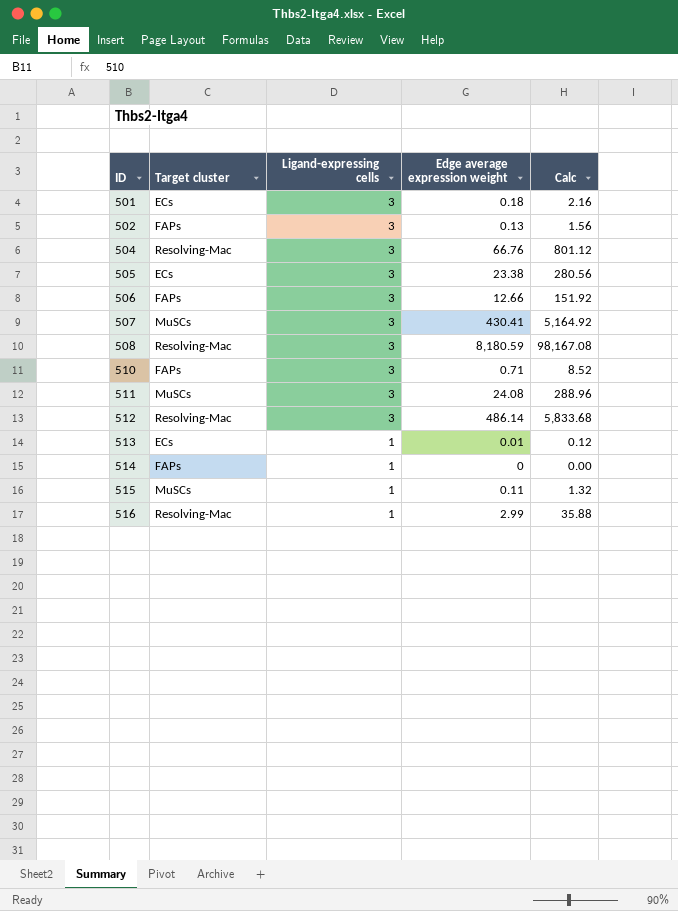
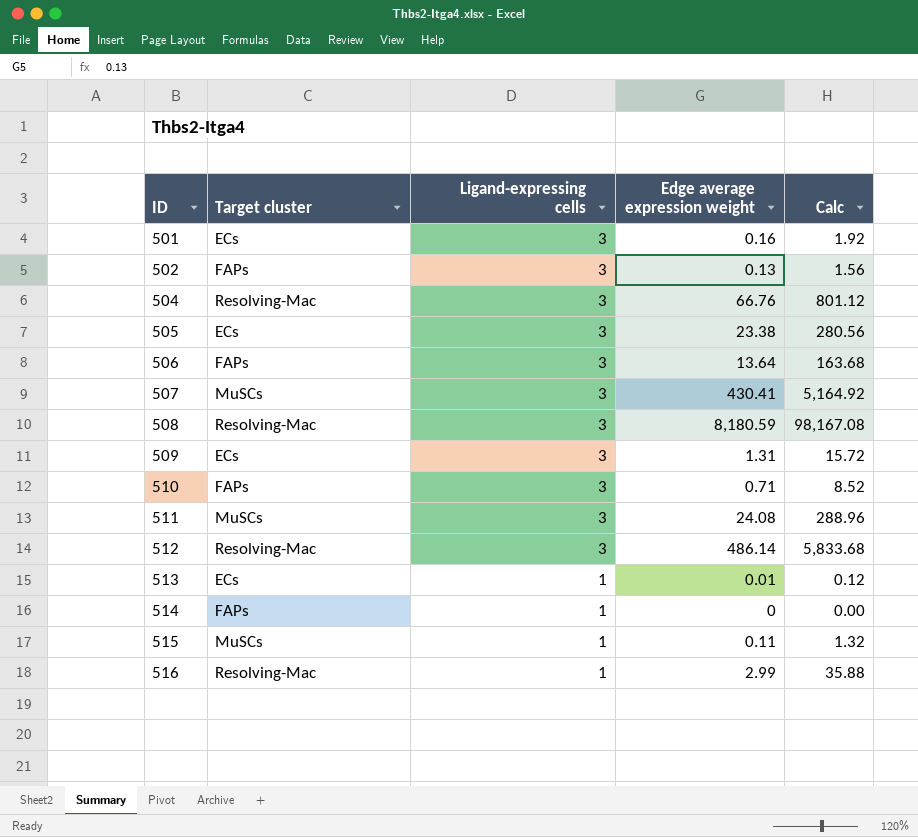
501 | Edge average expression weight: 0.18 -> 0.16
501 | Calc: 2.16 -> 1.92
506 | Edge average expression weight: 12.66 -> 13.64
506 | Calc: 151.92 -> 163.68
row 509: none -> ECs | 3 | 1.31 | 15.72

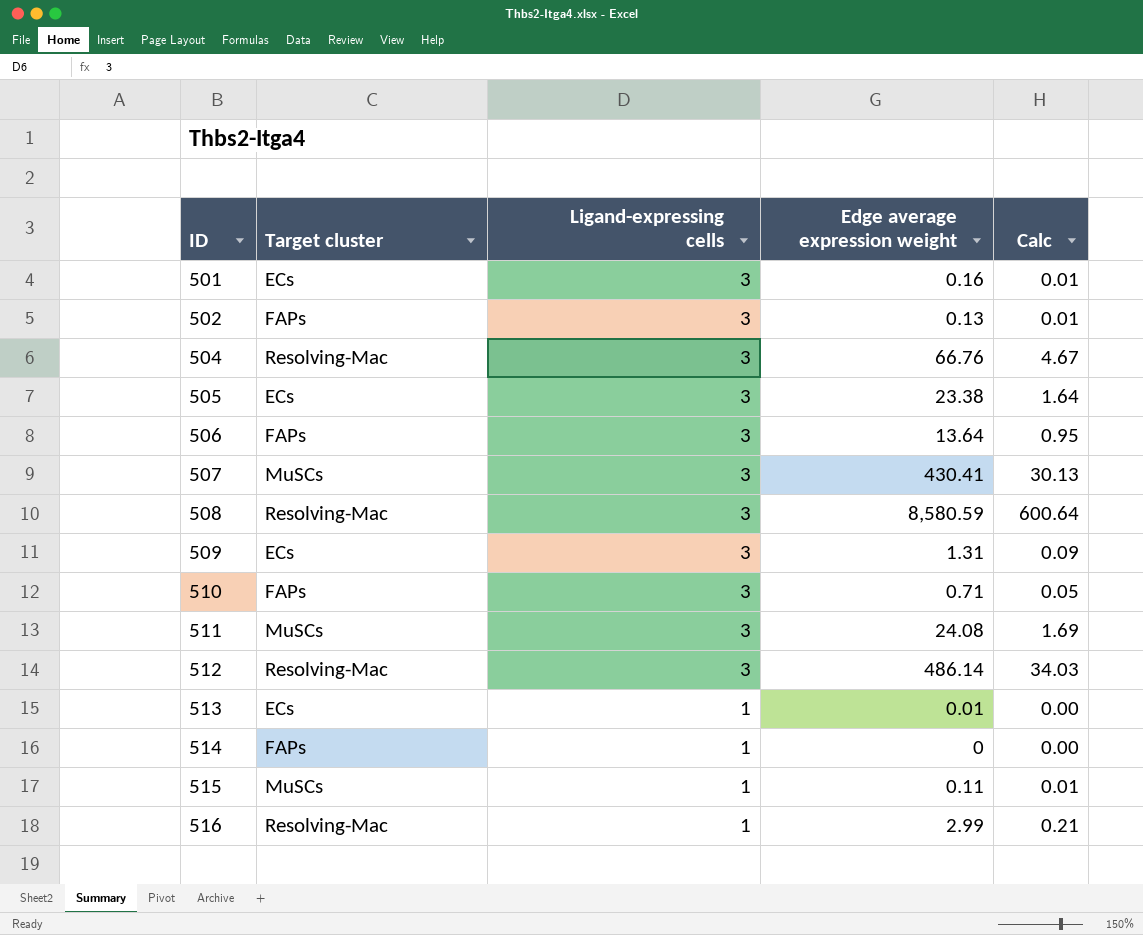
column Calc | formula: [Edge average expression weight] * 12 -> [Edge average expression weight] * 0.07
508 | Edge average expression weight: 8,180.59 -> 8,580.59

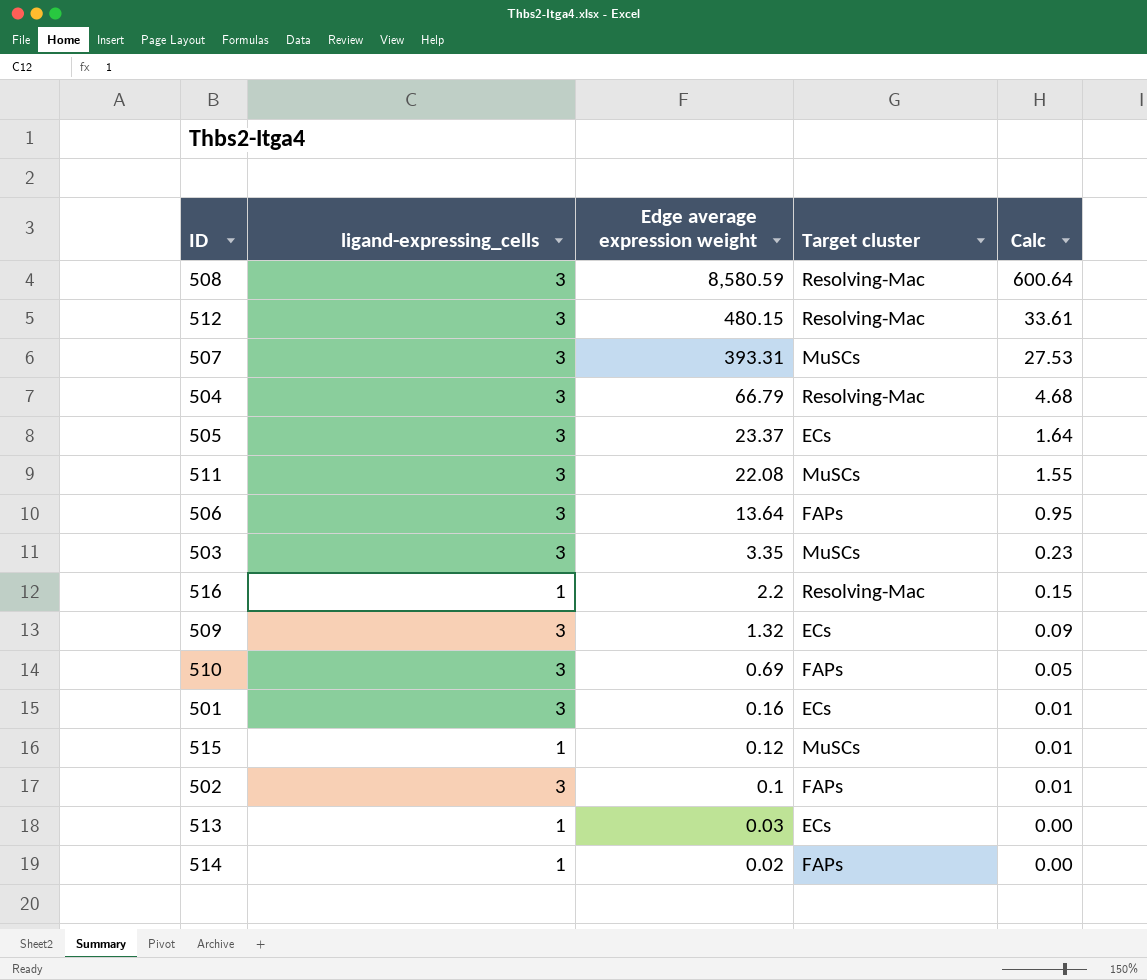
row order: ID ascending -> Edge average expression weight descending
column name: Ligand-expressing cells -> ligand-expressing_cells
column Target cluster | position: 2 -> 4
512 | Edge average expression weight: 486.14 -> 480.15
512 | Calc: 34.03 -> 33.61
507 | Edge average expression weight: 430.41 -> 393.31
507 | Calc: 30.13 -> 27.53
504 | Edge average expression weight: 66.76 -> 66.79
504 | Calc: 4.67 -> 4.68
505 | Edge average expression weight: 23.38 -> 23.37
511 | Edge average expression weight: 24.08 -> 22.08
511 | Calc: 1.69 -> 1.55
row 503: none -> 3 | 3.35 | MuSCs | 0.23
516 | Edge average expression weight: 2.99 -> 2.2
516 | Calc: 0.21 -> 0.15
509 | Edge average expression weight: 1.31 -> 1.32
510 | Edge average expression weight: 0.71 -> 0.69
515 | Edge average expression weight: 0.11 -> 0.12
502 | Edge average expression weight: 0.13 -> 0.1
513 | Edge average expression weight: 0.01 -> 0.03
514 | Edge average expression weight: 0 -> 0.02

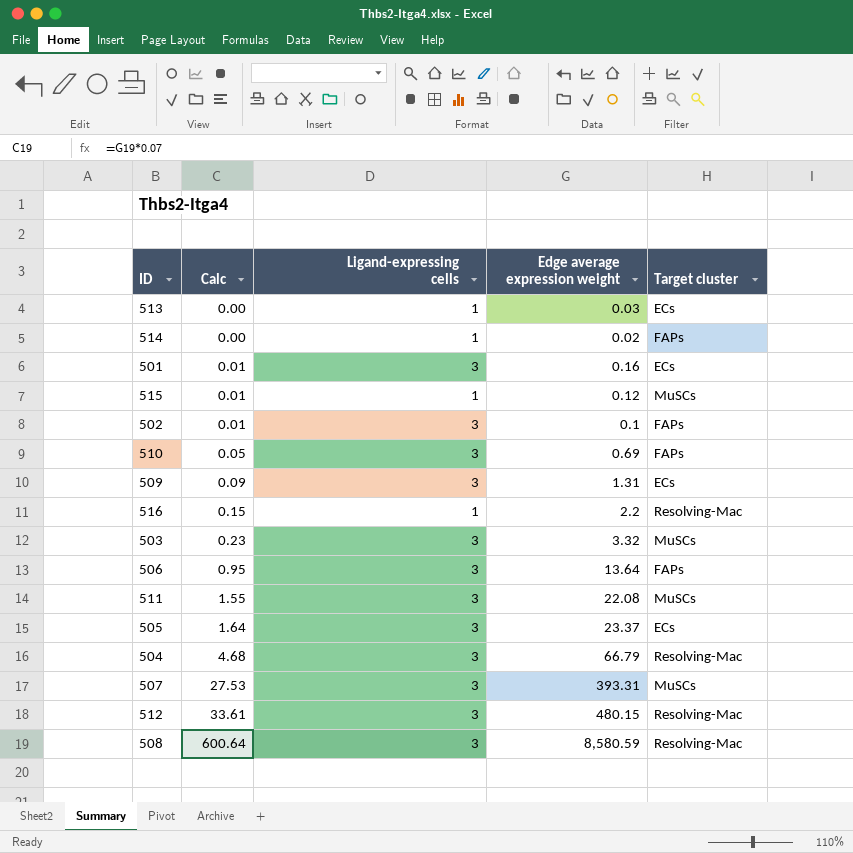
row order: Edge average expression weight descending -> Calc ascending
column Calc | position: 5 -> 2
column name: ligand-expressing_cells -> Ligand-expressing cells
509 | Edge average expression weight: 1.32 -> 1.31
503 | Edge average expression weight: 3.35 -> 3.32

